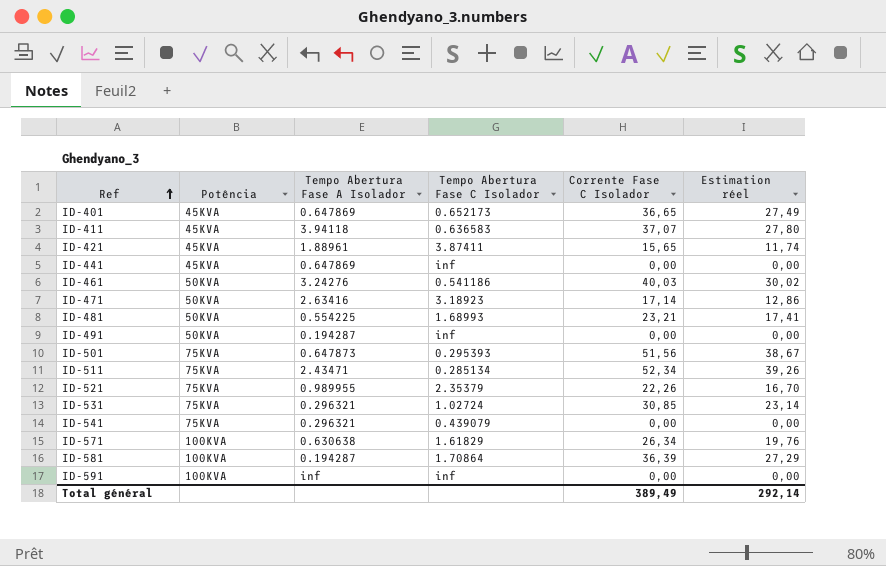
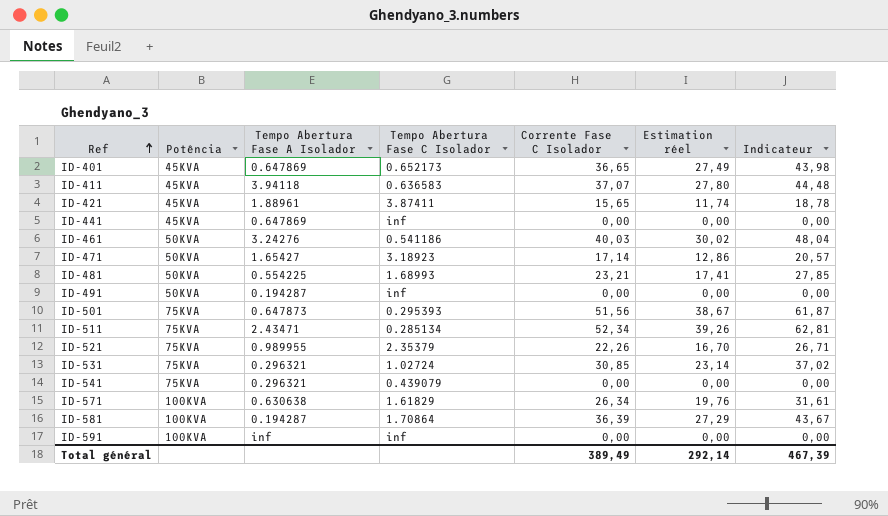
column Indicateur | formula: none -> [Corrente Fase C Isolador] * 1,2
ID-471 | Tempo Abertura Fase A Isolador: 2.63416 -> 1.65427

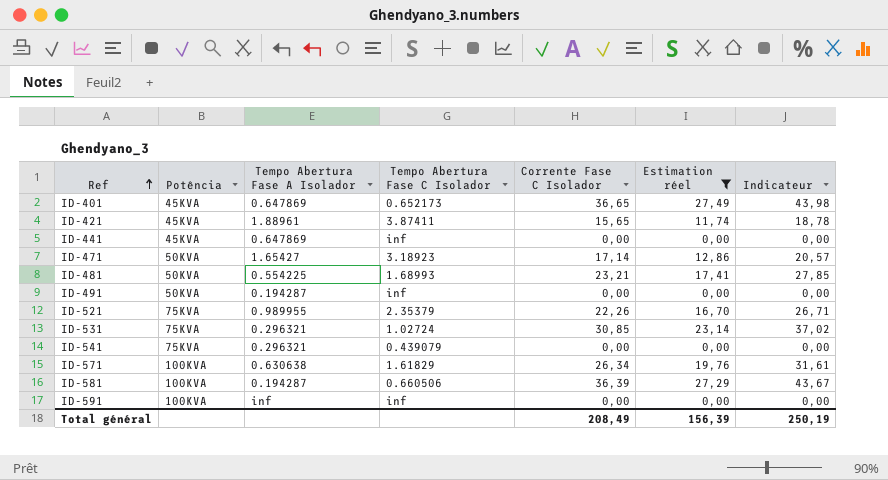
filter: none -> Estimation réel <= 27,49
ID-581 | Tempo Abertura Fase C Isolador: 1.70864 -> 0.660506
Total général | Corrente Fase C Isolador: 389,49 -> 208,49
Total général | Estimation réel: 292,14 -> 156,39
Total général | Indicateur: 467,39 -> 250,19

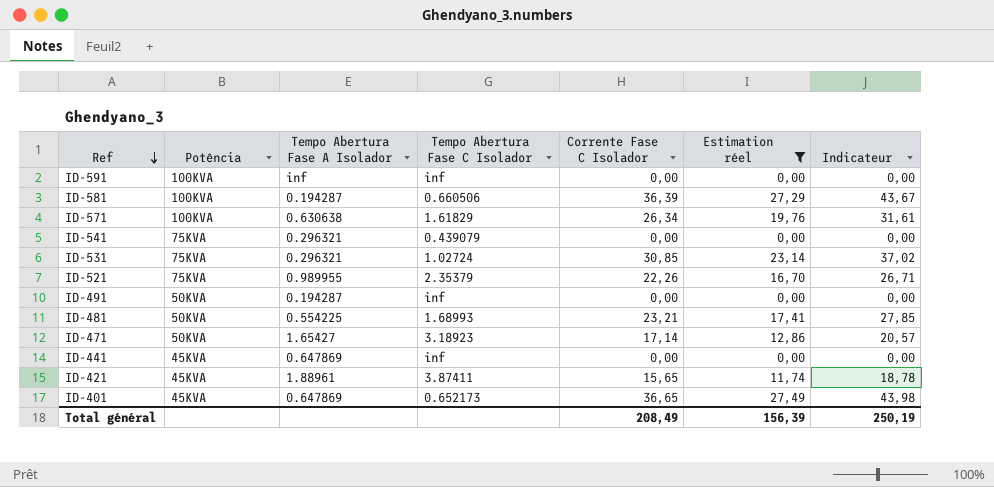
row order: Ref ascending -> Ref descending

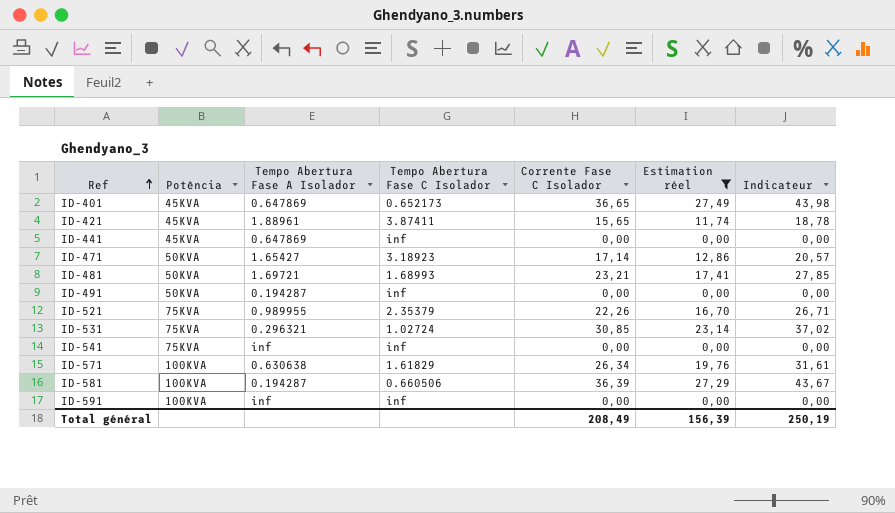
row order: Ref descending -> Ref ascending
ID-481 | Tempo Abertura Fase A Isolador: 0.554225 -> 1.69721
ID-541 | Tempo Abertura Fase A Isolador: 0.296321 -> inf
ID-541 | Tempo Abertura Fase C Isolador: 0.439079 -> inf

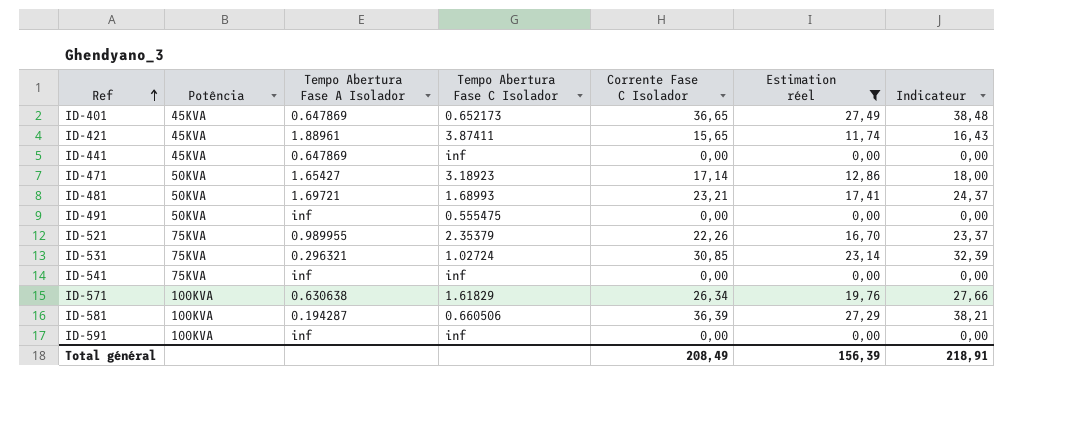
column Indicateur | formula: [Corrente Fase C Isolador] * 1,2 -> [Corrente Fase C Isolador] * 1,05
ID-491 | Tempo Abertura Fase A Isolador: 0.194287 -> inf
ID-491 | Tempo Abertura Fase C Isolador: inf -> 0.555475
Total général | Indicateur: 250,19 -> 218,91

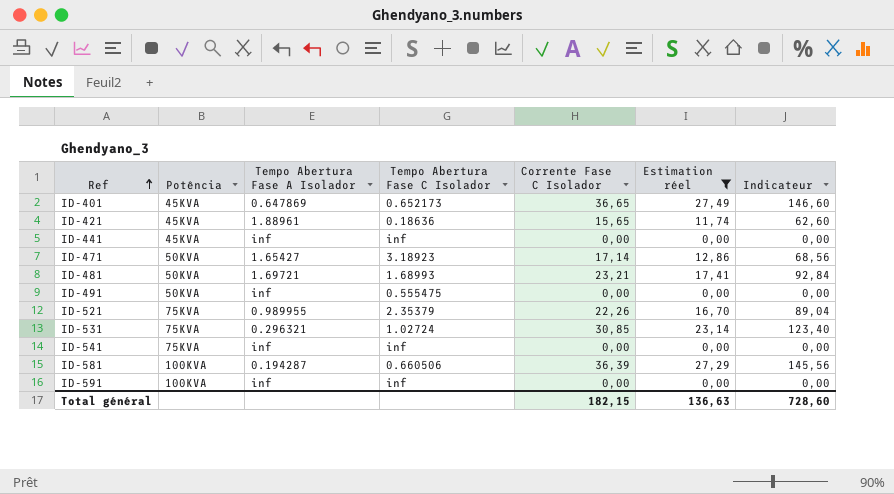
column Indicateur | formula: [Corrente Fase C Isolador] * 1,05 -> [Corrente Fase C Isolador] * 4
row ID-571: 100KVA | 0.630638 | 1.61829 | 26,34 | 19,76 | 27,66 -> none
ID-421 | Tempo Abertura Fase C Isolador: 3.87411 -> 0.18636
ID-441 | Tempo Abertura Fase A Isolador: 0.647869 -> inf
Total général | Corrente Fase C Isolador: 208,49 -> 182,15
Total général | Estimation réel: 156,39 -> 136,63
Total général | Indicateur: 218,91 -> 728,60

